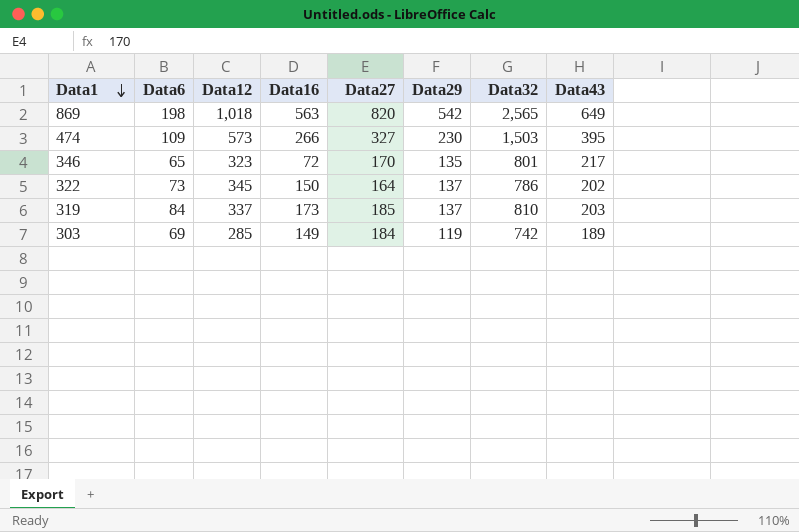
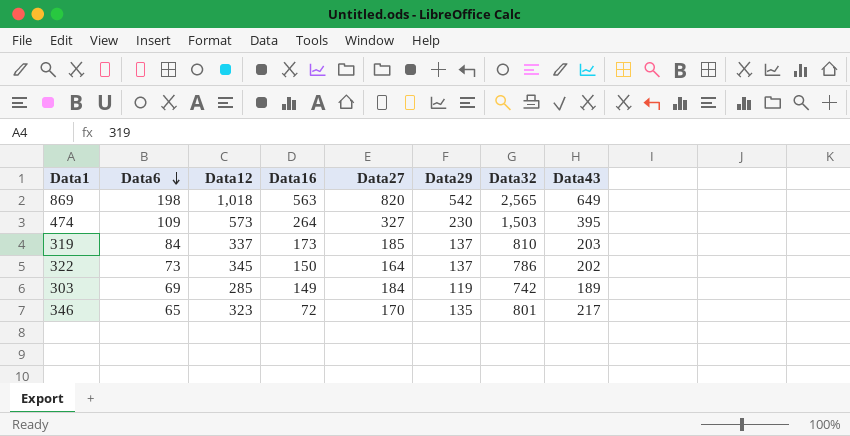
row order: Data1 descending -> Data6 descending
474 | Data16: 266 -> 264

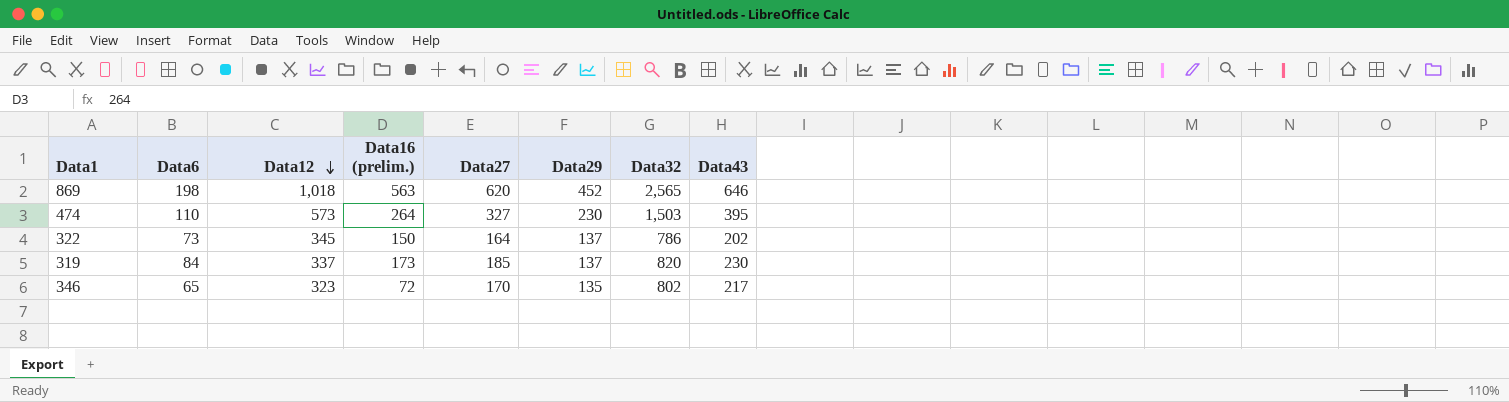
row order: Data6 descending -> Data12 descending
column name: Data16 -> Data16 (prelim.)
row 303: 69 | 285 | 149 | 184 | 119 | 742 | 189 -> none
869 | Data27: 820 -> 620
869 | Data29: 542 -> 452
869 | Data43: 649 -> 646
474 | Data6: 109 -> 110
319 | Data32: 810 -> 820
319 | Data43: 203 -> 230
346 | Data32: 801 -> 802

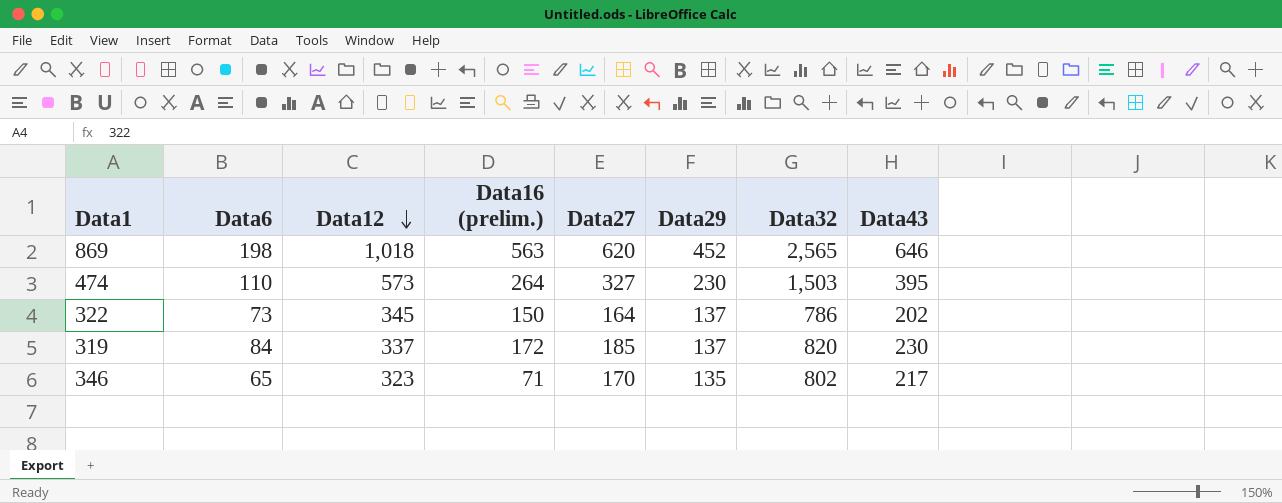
319 | Data16 (prelim.): 173 -> 172
346 | Data16 (prelim.): 72 -> 71

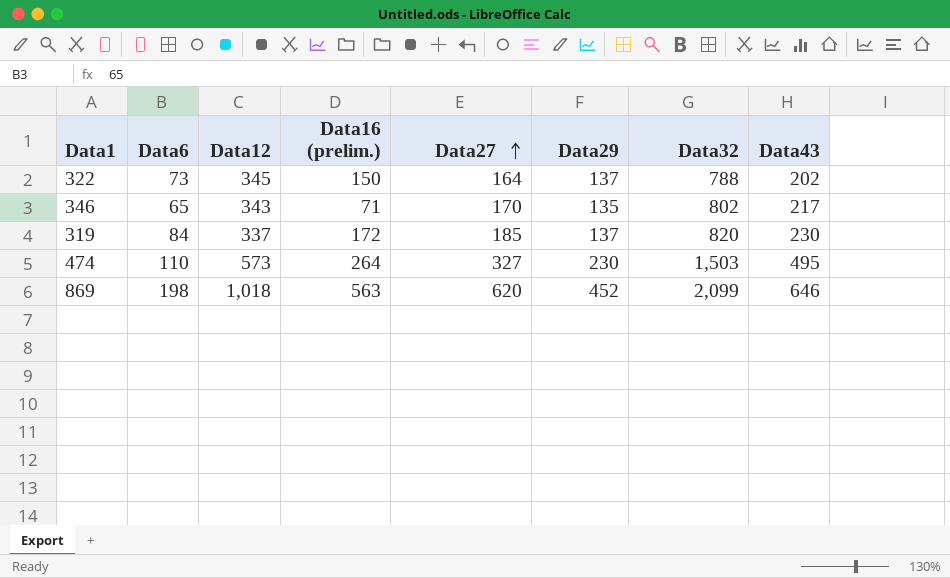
row order: Data12 descending -> Data27 ascending
322 | Data32: 786 -> 788
346 | Data12: 323 -> 343
474 | Data43: 395 -> 495
869 | Data32: 2,565 -> 2,099

